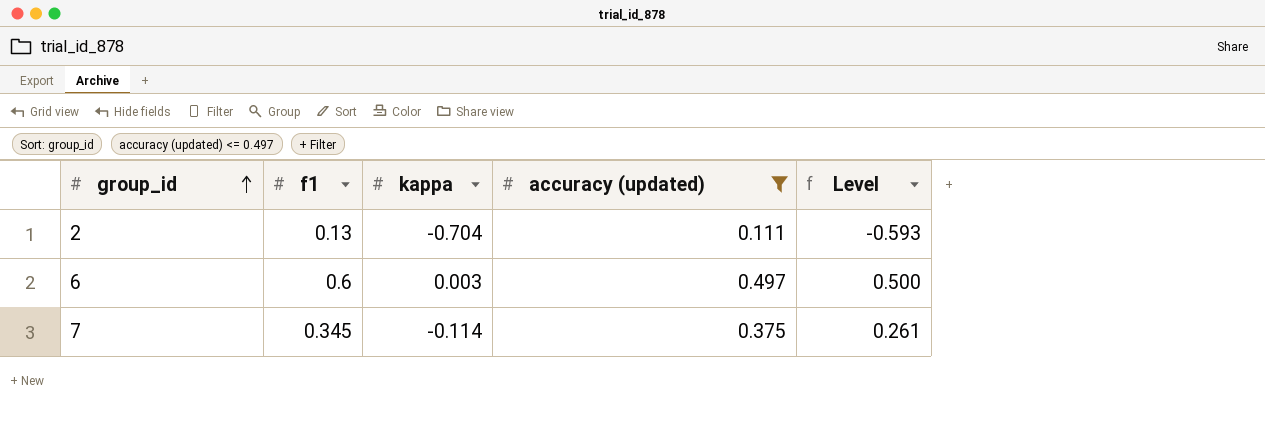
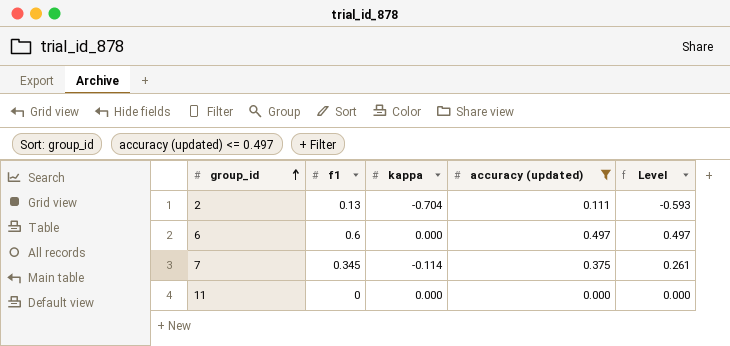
6 | kappa: 0.003 -> 0.000
6 | Level: 0.500 -> 0.497
row 11: none -> 0 | 0.000 | 0.000 | 0.000

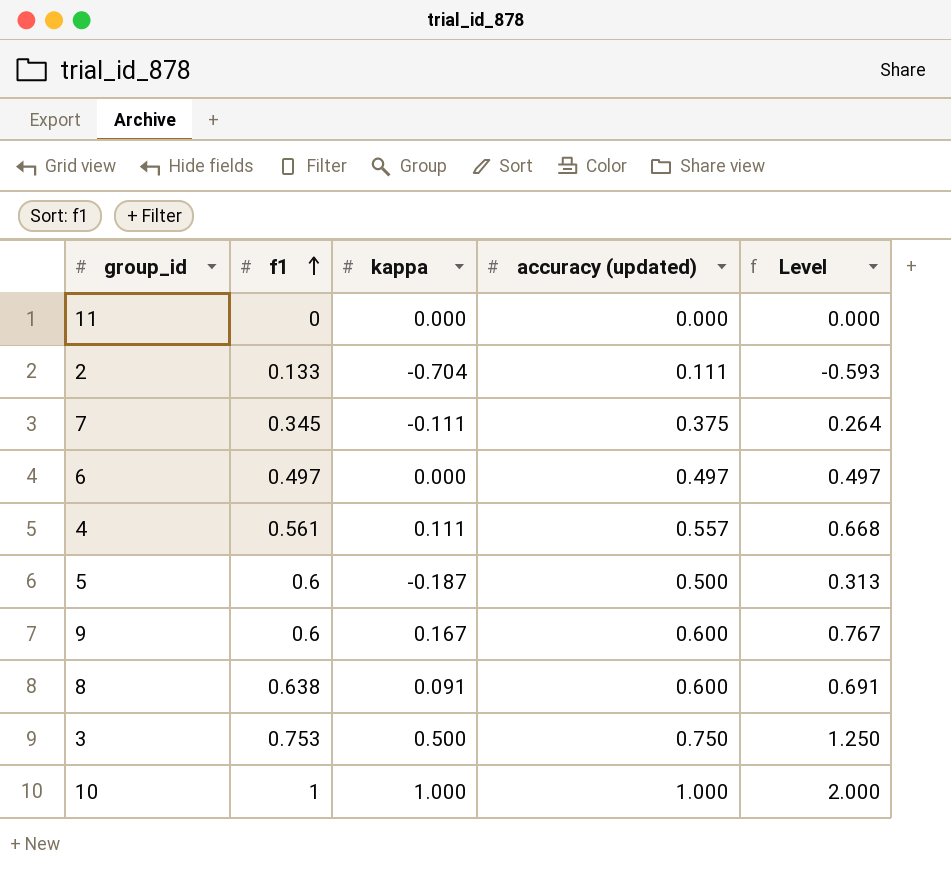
filter: accuracy (updated) <= 0.497 -> none
row order: group_id ascending -> f1 ascending
2 | f1: 0.13 -> 0.133
7 | kappa: -0.114 -> -0.111
7 | Level: 0.261 -> 0.264
6 | f1: 0.6 -> 0.497

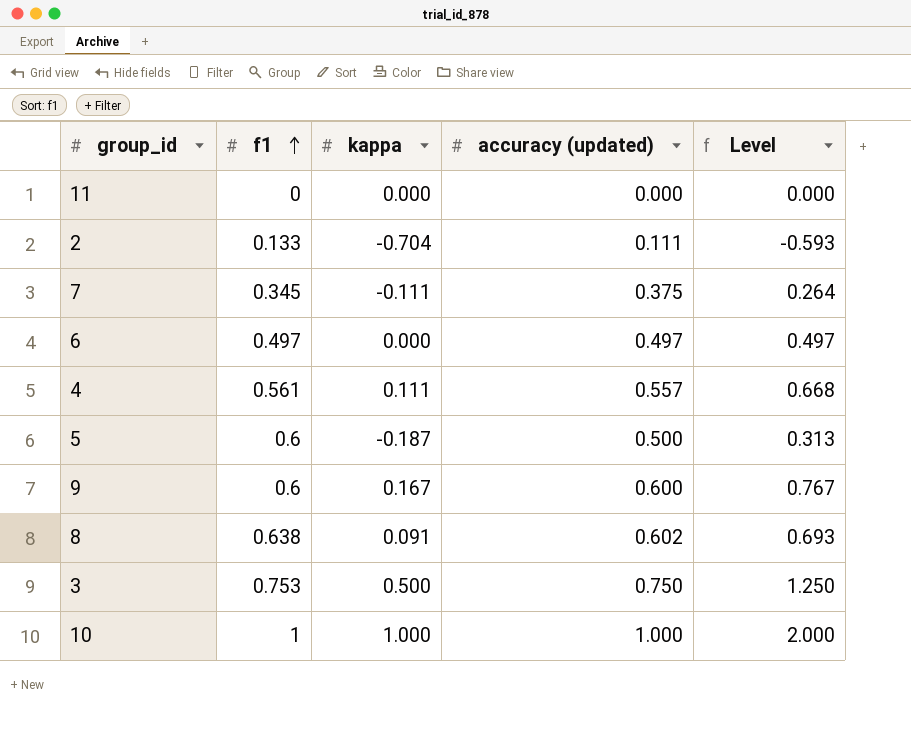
8 | accuracy (updated): 0.600 -> 0.602
8 | Level: 0.691 -> 0.693

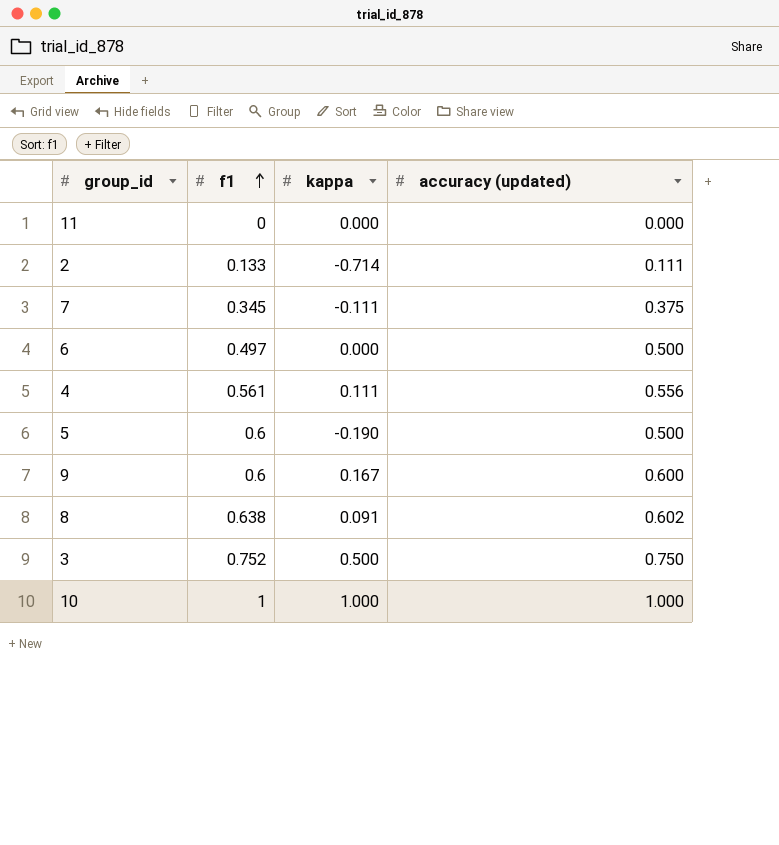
column Level | formula: [kappa] + [accuracy (updated)] -> none
2 | kappa: -0.704 -> -0.714
6 | accuracy (updated): 0.497 -> 0.500
4 | accuracy (updated): 0.557 -> 0.556
5 | kappa: -0.187 -> -0.190
3 | f1: 0.753 -> 0.752

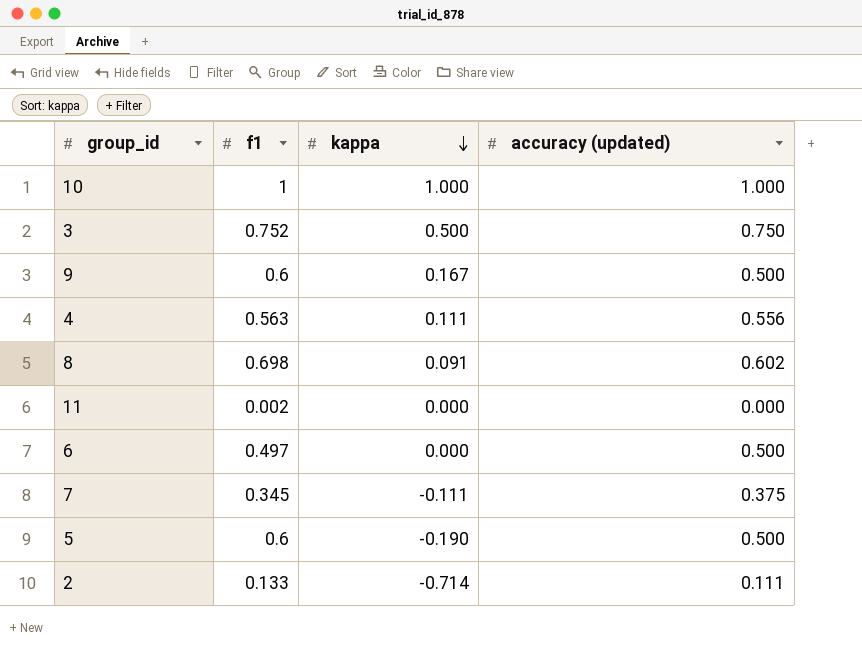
row order: f1 ascending -> kappa descending
9 | accuracy (updated): 0.600 -> 0.500
4 | f1: 0.561 -> 0.563
8 | f1: 0.638 -> 0.698
11 | f1: 0 -> 0.002

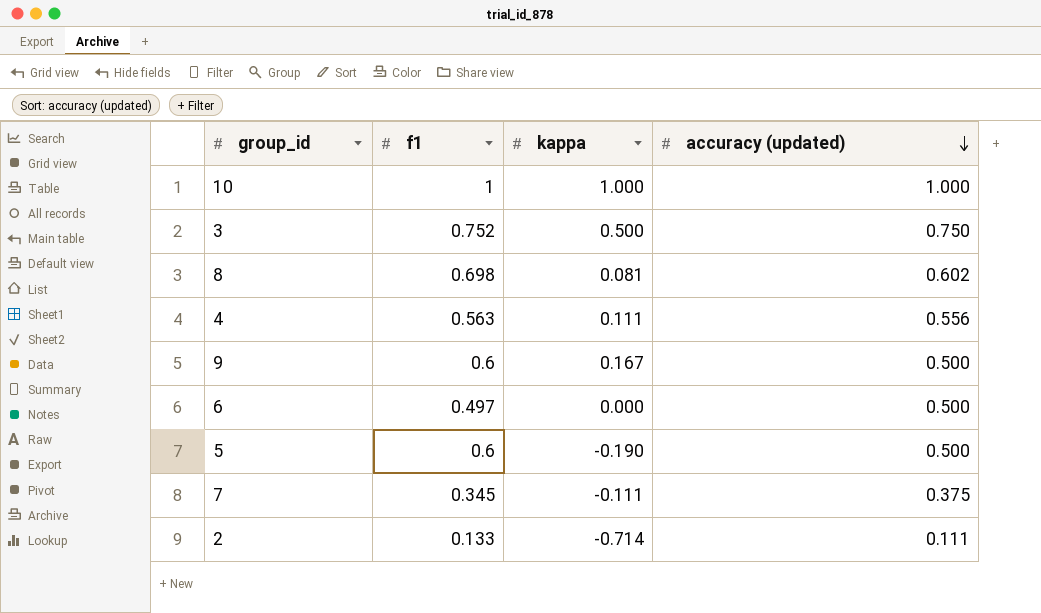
row order: kappa descending -> accuracy (updated) descending
row 11: 0.002 | 0.000 | 0.000 -> none
8 | kappa: 0.091 -> 0.081

